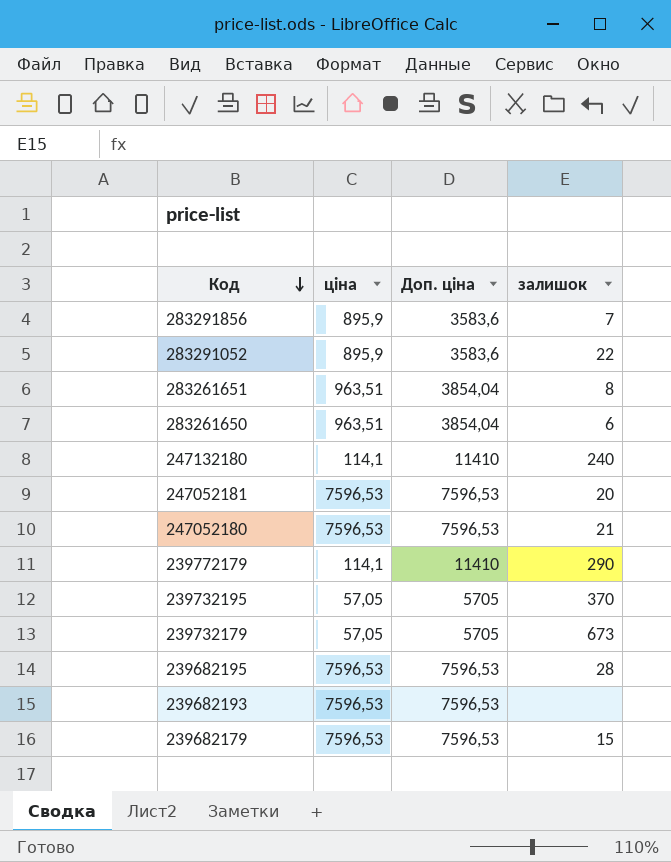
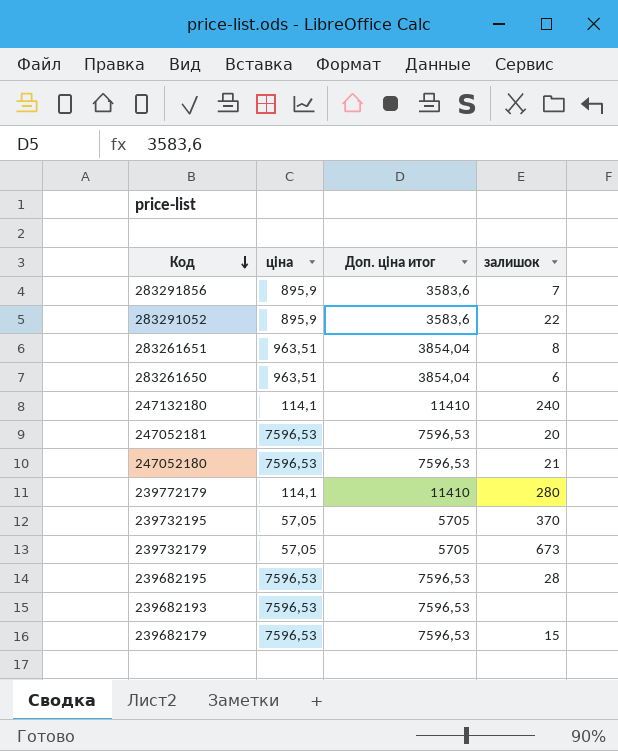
column name: Доп. ціна -> Доп. ціна итог
239772179 | залишок: 290 -> 280

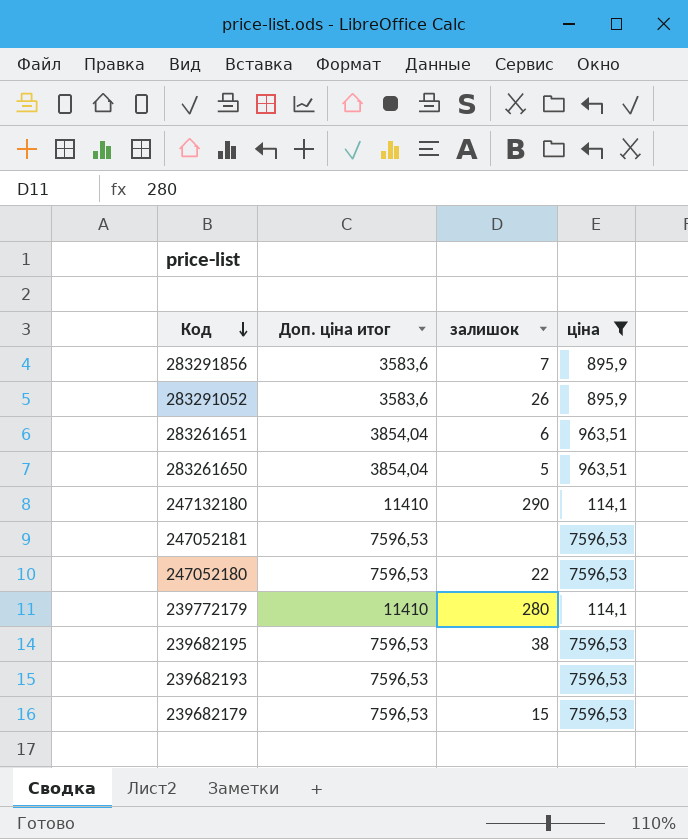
filter: none -> ціна != 57,05
column ціна | position: 2 -> 4
283291052 | залишок: 22 -> 26
283261651 | залишок: 8 -> 6
283261650 | залишок: 6 -> 5
247132180 | залишок: 240 -> 290
247052181 | залишок: 20 -> none
247052180 | залишок: 21 -> 22
239682195 | залишок: 28 -> 38

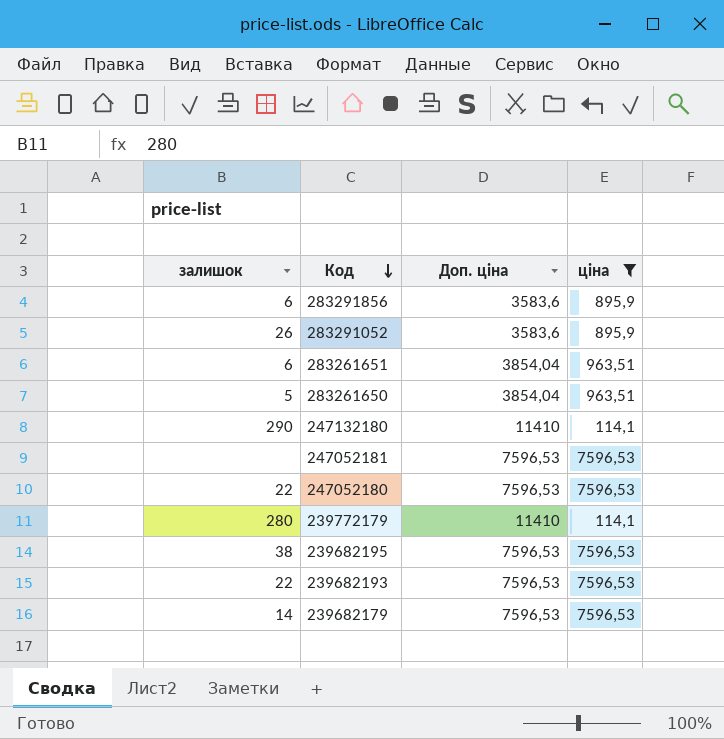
column залишок | position: 3 -> 1
column name: Доп. ціна итог -> Доп. ціна
283291856 | залишок: 7 -> 6
239682193 | залишок: none -> 22
239682179 | залишок: 15 -> 14

